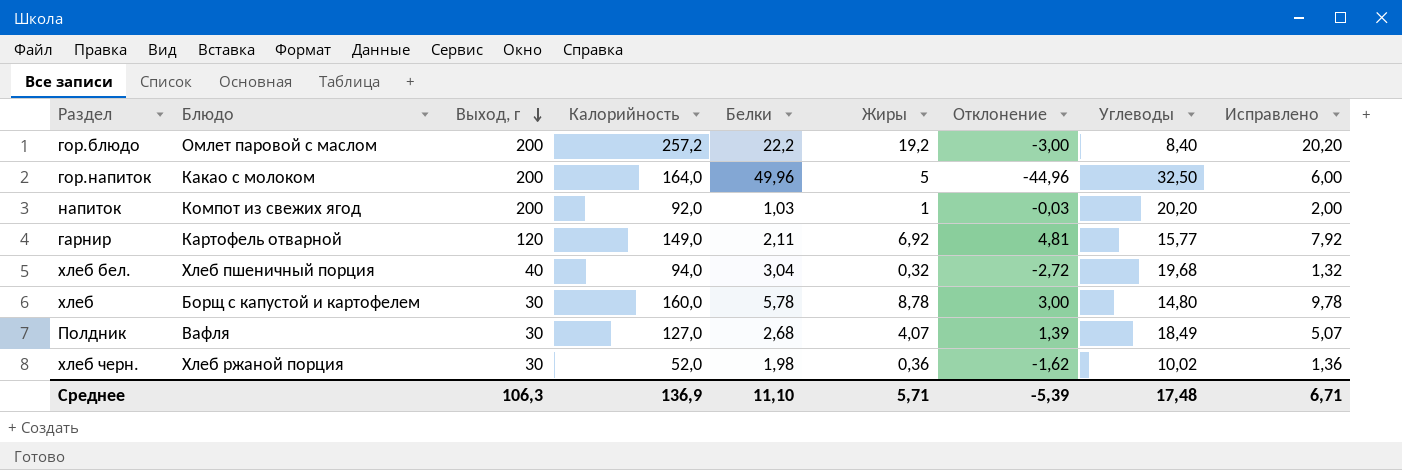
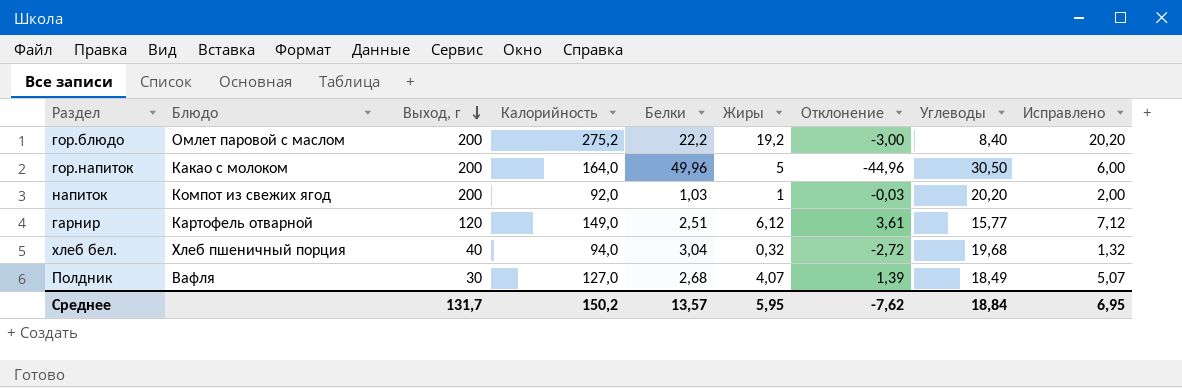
row хлеб: Борщ с капустой и картофелем | 30 | 160,0 | 5,78 | 8,78 | 3,00 | 14,80 | 9,78 -> none
row хлеб черн.: Хлеб ржаной порция | 30 | 52,0 | 1,98 | 0,36 | -1,62 | 10,02 | 1,36 -> none
гор.блюдо | Калорийность: 257,2 -> 275,2
гор.напиток | Углеводы: 32,50 -> 30,50
гарнир | Белки: 2,11 -> 2,51
гарнир | Жиры: 6,92 -> 6,12
гарнир | Отклонение: 4,81 -> 3,61
гарнир | Исправлено: 7,92 -> 7,12
Среднее | Выход, г: 106,3 -> 131,7
Среднее | Калорийность: 136,9 -> 150,2
Среднее | Белки: 11,10 -> 13,57
Среднее | Жиры: 5,71 -> 5,95
Среднее | Отклонение: -5,39 -> -7,62
Среднее | Углеводы: 17,48 -> 18,84
Среднее | Исправлено: 6,71 -> 6,95

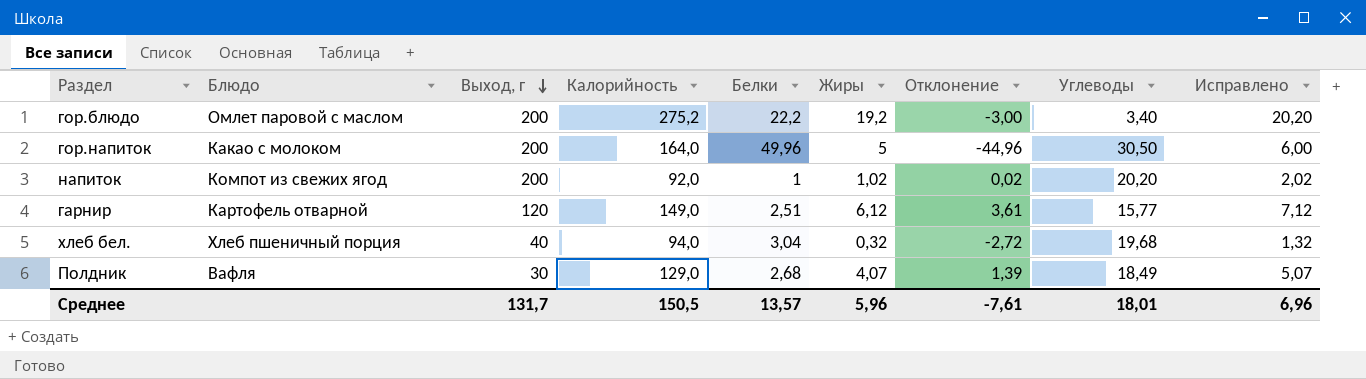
гор.блюдо | Углеводы: 8,40 -> 3,40
напиток | Белки: 1,03 -> 1
напиток | Жиры: 1 -> 1,02
напиток | Отклонение: -0,03 -> 0,02
напиток | Исправлено: 2,00 -> 2,02
Полдник | Калорийность: 127,0 -> 129,0
Среднее | Калорийность: 150,2 -> 150,5
Среднее | Жиры: 5,95 -> 5,96
Среднее | Отклонение: -7,62 -> -7,61
Среднее | Углеводы: 18,84 -> 18,01
Среднее | Исправлено: 6,95 -> 6,96

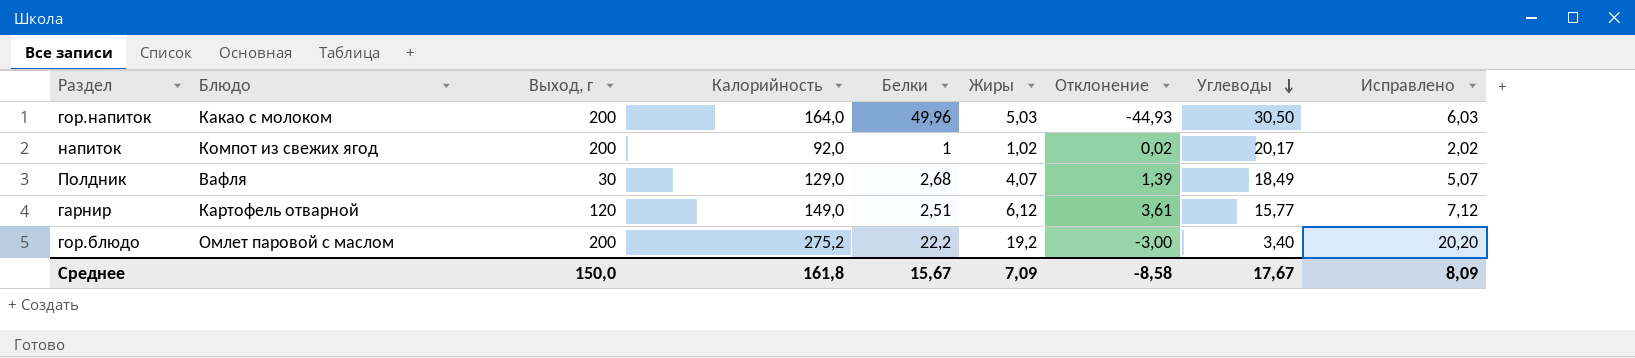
row order: Выход, г descending -> Углеводы descending
row хлеб бел.: Хлеб пшеничный порция | 40 | 94,0 | 3,04 | 0,32 | -2,72 | 19,68 | 1,32 -> none
гор.напиток | Жиры: 5 -> 5,03
гор.напиток | Отклонение: -44,96 -> -44,93
гор.напиток | Исправлено: 6,00 -> 6,03
напиток | Углеводы: 20,20 -> 20,17
Среднее | Выход, г: 131,7 -> 150,0
Среднее | Калорийность: 150,5 -> 161,8
Среднее | Белки: 13,57 -> 15,67
Среднее | Жиры: 5,96 -> 7,09
Среднее | Отклонение: -7,61 -> -8,58
Среднее | Углеводы: 18,01 -> 17,67
Среднее | Исправлено: 6,96 -> 8,09

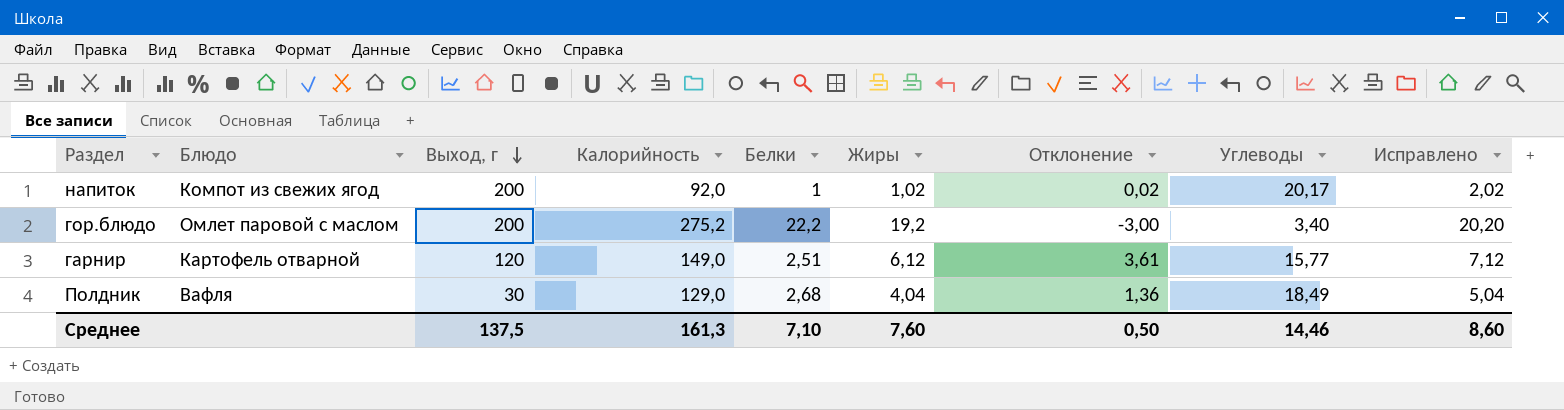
row order: Углеводы descending -> Выход, г descending
row гор.напиток: Какао с молоком | 200 | 164,0 | 49,96 | 5,03 | -44,93 | 30,50 | 6,03 -> none
Полдник | Жиры: 4,07 -> 4,04
Полдник | Отклонение: 1,39 -> 1,36
Полдник | Исправлено: 5,07 -> 5,04
Среднее | Выход, г: 150,0 -> 137,5
Среднее | Калорийность: 161,8 -> 161,3
Среднее | Белки: 15,67 -> 7,10
Среднее | Жиры: 7,09 -> 7,60
Среднее | Отклонение: -8,58 -> 0,50
Среднее | Углеводы: 17,67 -> 14,46
Среднее | Исправлено: 8,09 -> 8,60

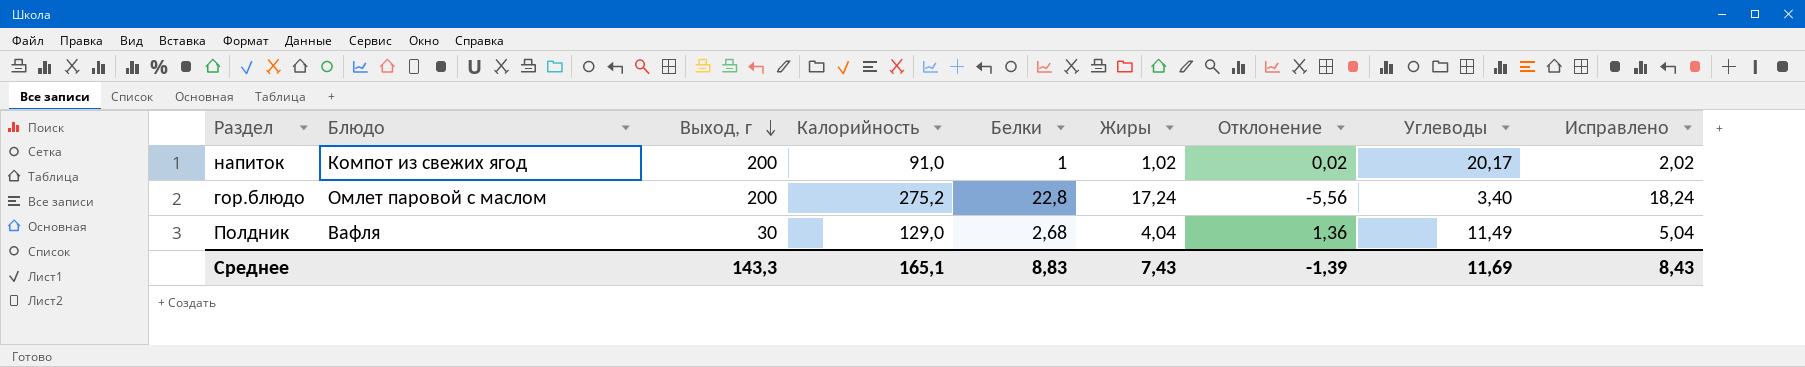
row гарнир: Картофель отварной | 120 | 149,0 | 2,51 | 6,12 | 3,61 | 15,77 | 7,12 -> none
напиток | Калорийность: 92,0 -> 91,0
гор.блюдо | Белки: 22,2 -> 22,8
гор.блюдо | Жиры: 19,2 -> 17,24
гор.блюдо | Отклонение: -3,00 -> -5,56
гор.блюдо | Исправлено: 20,20 -> 18,24
Полдник | Углеводы: 18,49 -> 11,49
Среднее | Выход, г: 137,5 -> 143,3
Среднее | Калорийность: 161,3 -> 165,1
Среднее | Белки: 7,10 -> 8,83
Среднее | Жиры: 7,60 -> 7,43
Среднее | Отклонение: 0,50 -> -1,39
Среднее | Углеводы: 14,46 -> 11,69
Среднее | Исправлено: 8,60 -> 8,43

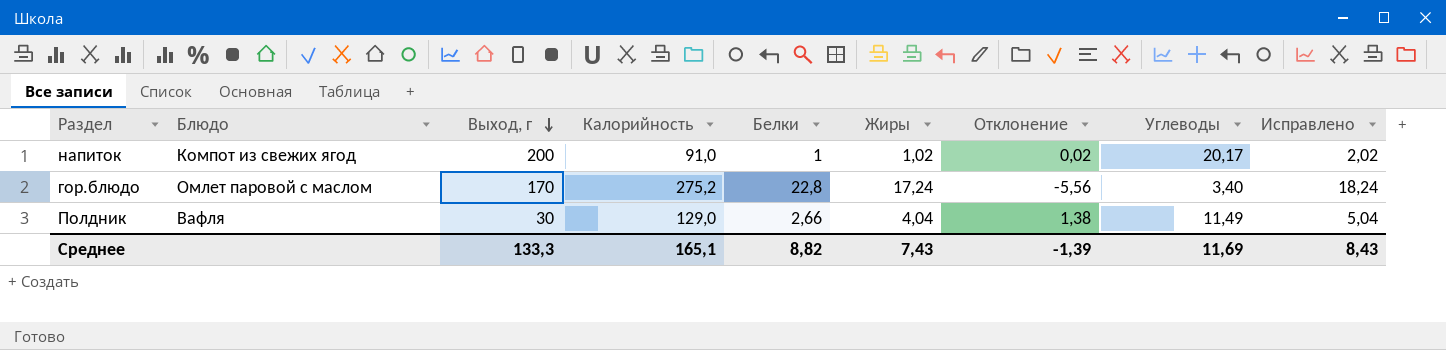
гор.блюдо | Выход, г: 200 -> 170
Полдник | Белки: 2,68 -> 2,66
Полдник | Отклонение: 1,36 -> 1,38
Среднее | Выход, г: 143,3 -> 133,3
Среднее | Белки: 8,83 -> 8,82

